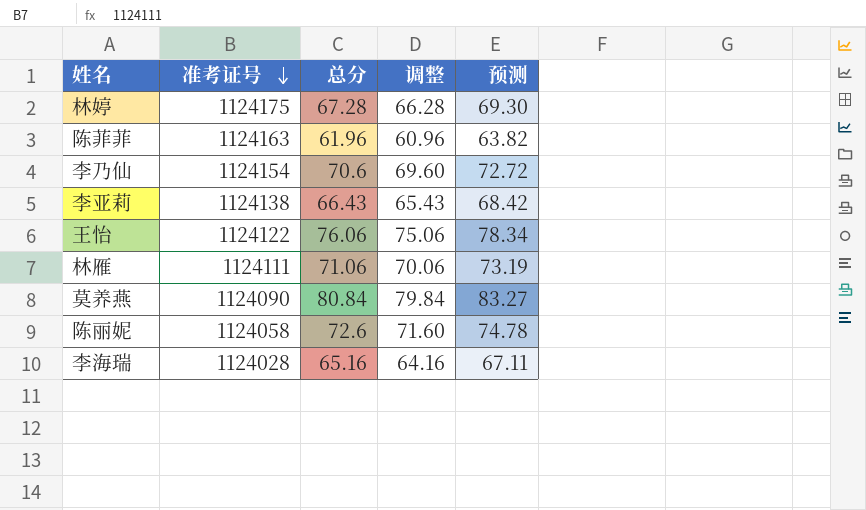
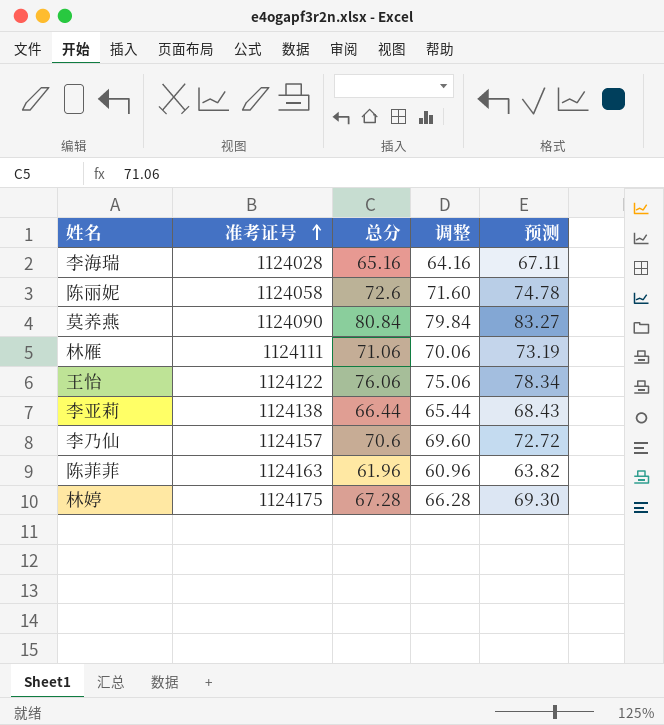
row order: 准考证号 descending -> 准考证号 ascending
李亚莉 | 总分: 66.43 -> 66.44
李亚莉 | 调整: 65.43 -> 65.44
李亚莉 | 预测: 68.42 -> 68.43
李乃仙 | 准考证号: 1124154 -> 1124157

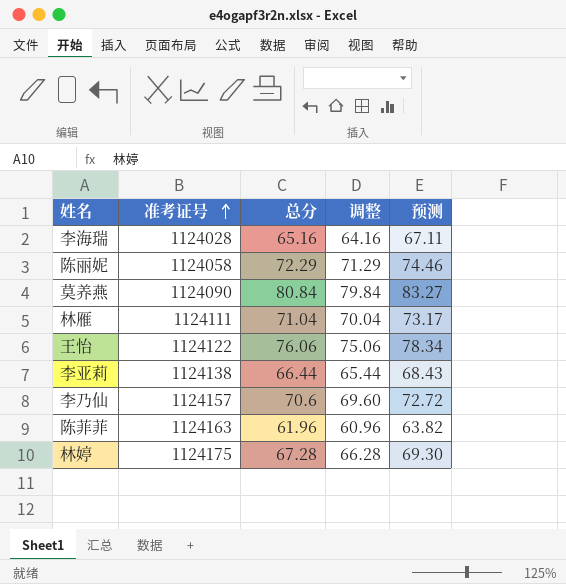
陈丽妮 | 总分: 72.6 -> 72.29
陈丽妮 | 调整: 71.60 -> 71.29
陈丽妮 | 预测: 74.78 -> 74.46
林雁 | 总分: 71.06 -> 71.04
林雁 | 调整: 70.06 -> 70.04
林雁 | 预测: 73.19 -> 73.17

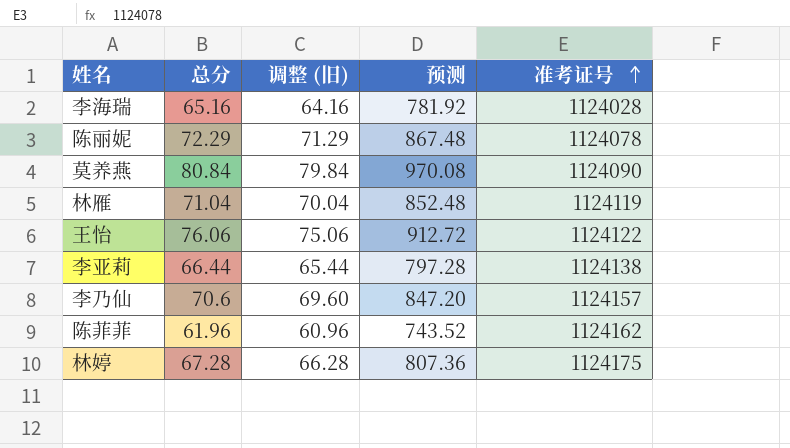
column name: 调整 -> 调整 (旧)
column 预测 | formula: [总分] * 1.03 -> [总分] * 12
column 准考证号 | position: 2 -> 5
陈丽妮 | 准考证号: 1124058 -> 1124078
林雁 | 准考证号: 1124111 -> 1124119
陈菲菲 | 准考证号: 1124163 -> 1124162

